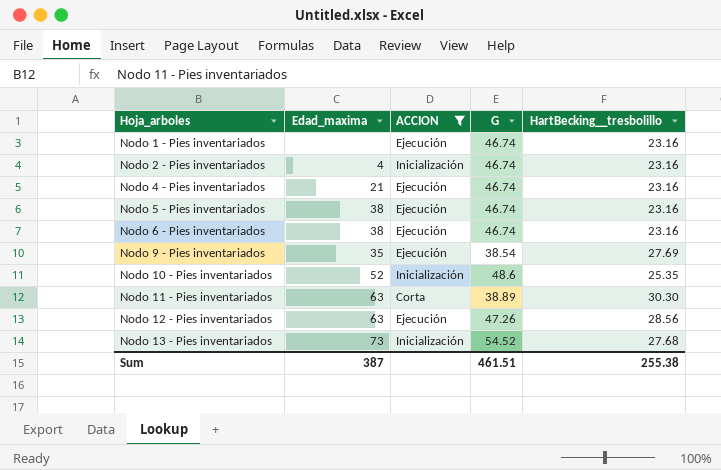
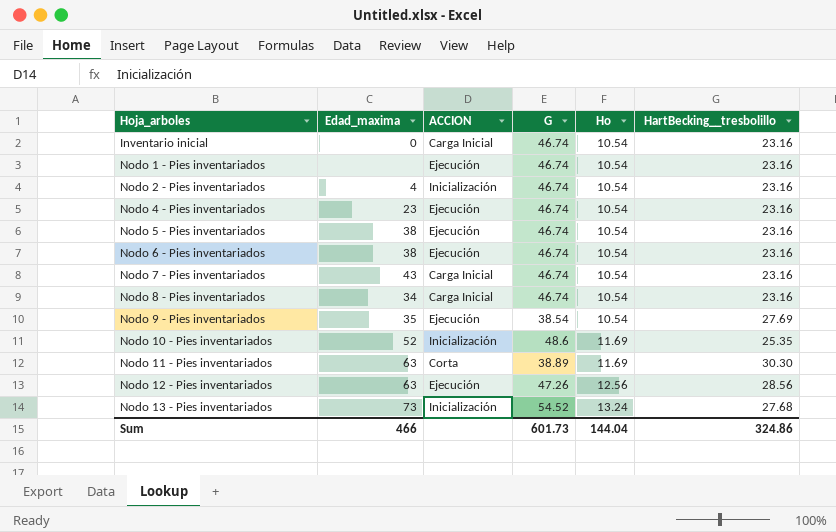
filter: ACCION != Carga Inicial -> none
column Ho | position: none -> 5
Nodo 4 - Pies inventariados | Edad_maxima: 21 -> 23
Sum | Edad_maxima: 387 -> 466
Sum | G: 461.51 -> 601.73
Sum | HartBecking__tresbolillo: 255.38 -> 324.86

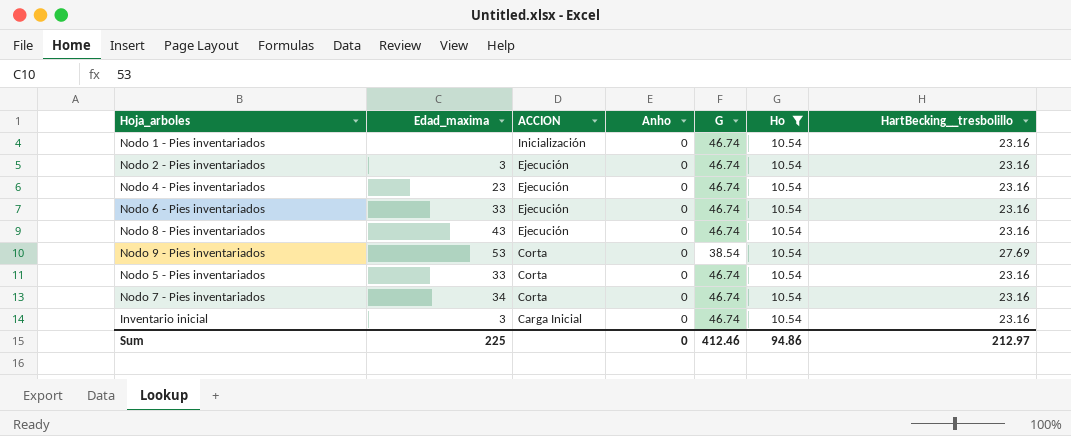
filter: none -> Ho = 10.54
row order: Hoja_arboles ascending -> ACCION descending
column Anho | position: none -> 4
Nodo 1 - Pies inventariados | ACCION: Ejecución -> Inicialización
Nodo 2 - Pies inventariados | Edad_maxima: 4 -> 3
Nodo 2 - Pies inventariados | ACCION: Inicialización -> Ejecución
Nodo 6 - Pies inventariados | Edad_maxima: 38 -> 33
Nodo 8 - Pies inventariados | Edad_maxima: 34 -> 43
Nodo 8 - Pies inventariados | ACCION: Carga Inicial -> Ejecución
Nodo 9 - Pies inventariados | Edad_maxima: 35 -> 53
Nodo 9 - Pies inventariados | ACCION: Ejecución -> Corta
Nodo 5 - Pies inventariados | Edad_maxima: 38 -> 33
Nodo 5 - Pies inventariados | ACCION: Ejecución -> Corta
Nodo 7 - Pies inventariados | Edad_maxima: 43 -> 34
Nodo 7 - Pies inventariados | ACCION: Carga Inicial -> Corta
Inventario inicial | Edad_maxima: 0 -> 3
Sum | Edad_maxima: 466 -> 225
Sum | G: 601.73 -> 412.46
Sum | Ho: 144.04 -> 94.86
Sum | HartBecking__tresbolillo: 324.86 -> 212.97

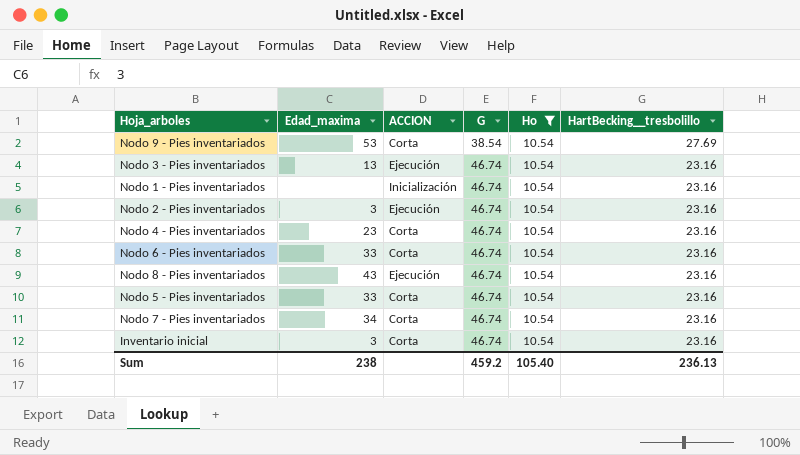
row order: ACCION descending -> G ascending
column Anho | position: 4 -> none
row Nodo 3 - Pies inventariados: none -> 13 | Ejecución | 46.74 | 10.54 | 23.16
Nodo 4 - Pies inventariados | ACCION: Ejecución -> Corta
Nodo 6 - Pies inventariados | ACCION: Ejecución -> Corta
Inventario inicial | ACCION: Carga Inicial -> Corta
Sum | Edad_maxima: 225 -> 238
Sum | G: 412.46 -> 459.2
Sum | Ho: 94.86 -> 105.40
Sum | HartBecking__tresbolillo: 212.97 -> 236.13

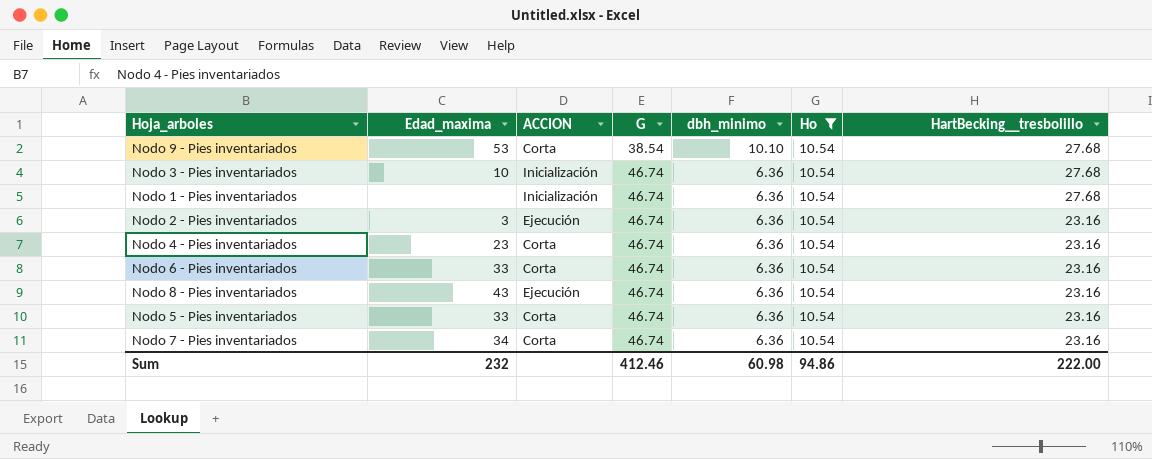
column dbh_minimo | position: none -> 5
row Inventario inicial: 3 | Corta | 46.74 | 10.54 | 23.16 -> none
Nodo 9 - Pies inventariados | HartBecking__tresbolillo: 27.69 -> 27.68
Nodo 3 - Pies inventariados | Edad_maxima: 13 -> 10
Nodo 3 - Pies inventariados | ACCION: Ejecución -> Inicialización
Nodo 3 - Pies inventariados | HartBecking__tresbolillo: 23.16 -> 27.68
Nodo 1 - Pies inventariados | HartBecking__tresbolillo: 23.16 -> 27.68
Sum | Edad_maxima: 238 -> 232
Sum | G: 459.2 -> 412.46
Sum | Ho: 105.40 -> 94.86
Sum | HartBecking__tresbolillo: 236.13 -> 222.00

